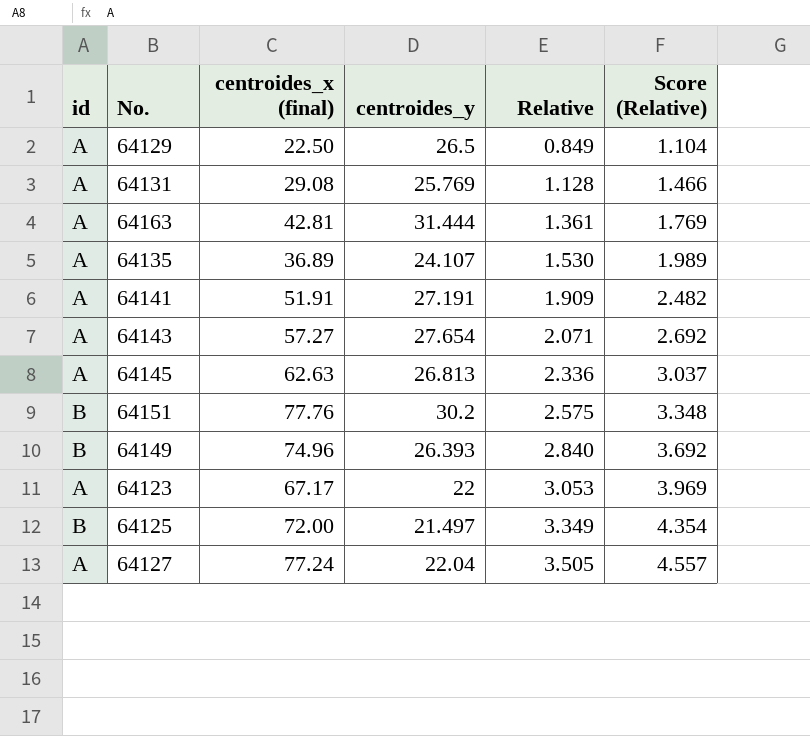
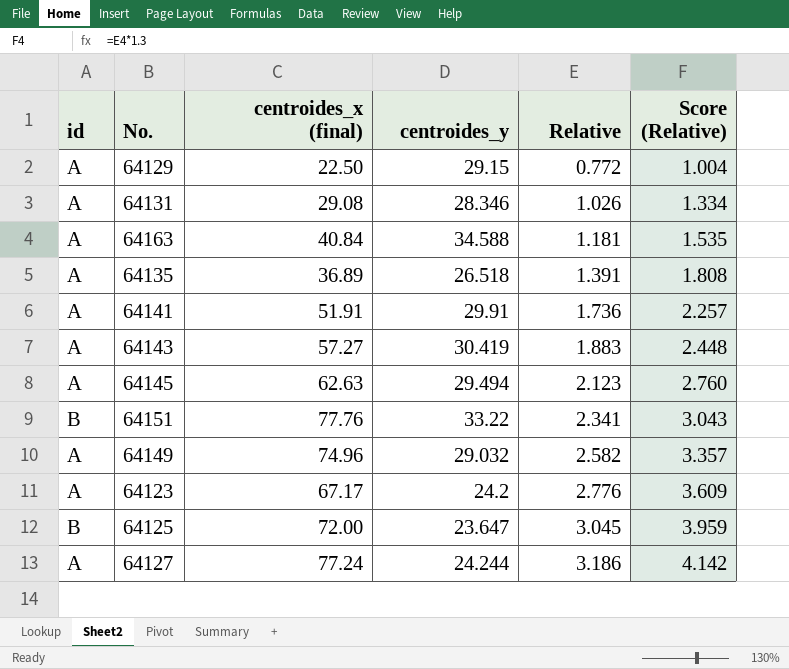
64129 | centroides_y: 26.5 -> 29.15
64129 | Relative: 0.849 -> 0.772
64129 | Score (Relative): 1.104 -> 1.004
64131 | centroides_y: 25.769 -> 28.346
64131 | Relative: 1.128 -> 1.026
64131 | Score (Relative): 1.466 -> 1.334
64163 | centroides_x (final): 42.81 -> 40.84
64163 | centroides_y: 31.444 -> 34.588
64163 | Relative: 1.361 -> 1.181
64163 | Score (Relative): 1.769 -> 1.535
64135 | centroides_y: 24.107 -> 26.518
64135 | Relative: 1.530 -> 1.391
64135 | Score (Relative): 1.989 -> 1.808
64141 | centroides_y: 27.191 -> 29.91
64141 | Relative: 1.909 -> 1.736
64141 | Score (Relative): 2.482 -> 2.257
64143 | centroides_y: 27.654 -> 30.419
64143 | Relative: 2.071 -> 1.883
64143 | Score (Relative): 2.692 -> 2.448
64145 | centroides_y: 26.813 -> 29.494
64145 | Relative: 2.336 -> 2.123
64145 | Score (Relative): 3.037 -> 2.760
64151 | centroides_y: 30.2 -> 33.22
64151 | Relative: 2.575 -> 2.341
64151 | Score (Relative): 3.348 -> 3.043
64149 | id: B -> A
64149 | centroides_y: 26.393 -> 29.032
64149 | Relative: 2.840 -> 2.582
64149 | Score (Relative): 3.692 -> 3.357
64123 | centroides_y: 22 -> 24.2
64123 | Relative: 3.053 -> 2.776
64123 | Score (Relative): 3.969 -> 3.609
64125 | centroides_y: 21.497 -> 23.647
64125 | Relative: 3.349 -> 3.045
64125 | Score (Relative): 4.354 -> 3.959
64127 | centroides_y: 22.04 -> 24.244
64127 | Relative: 3.505 -> 3.186
64127 | Score (Relative): 4.557 -> 4.142

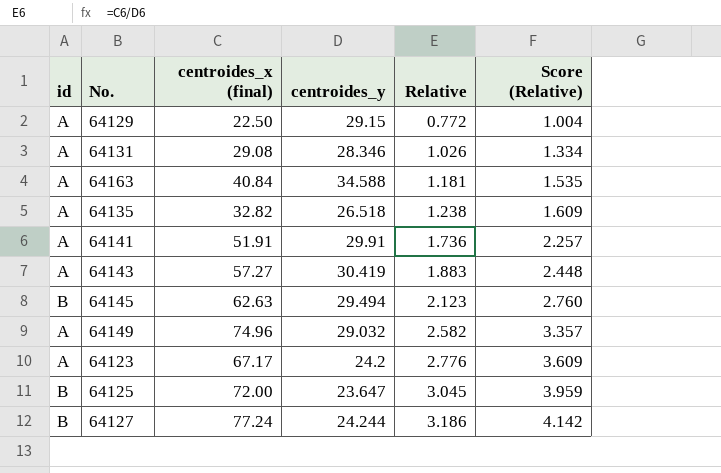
row 64151: B | 77.76 | 33.22 | 2.341 | 3.043 -> none
64135 | centroides_x (final): 36.89 -> 32.82
64135 | Relative: 1.391 -> 1.238
64135 | Score (Relative): 1.808 -> 1.609
64145 | id: A -> B
64127 | id: A -> B

